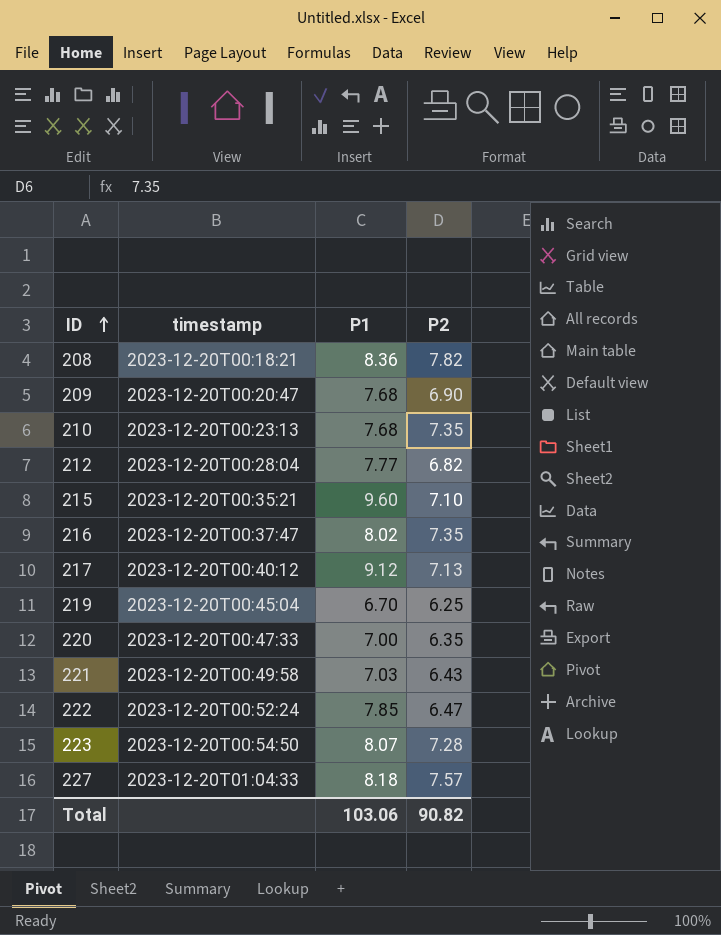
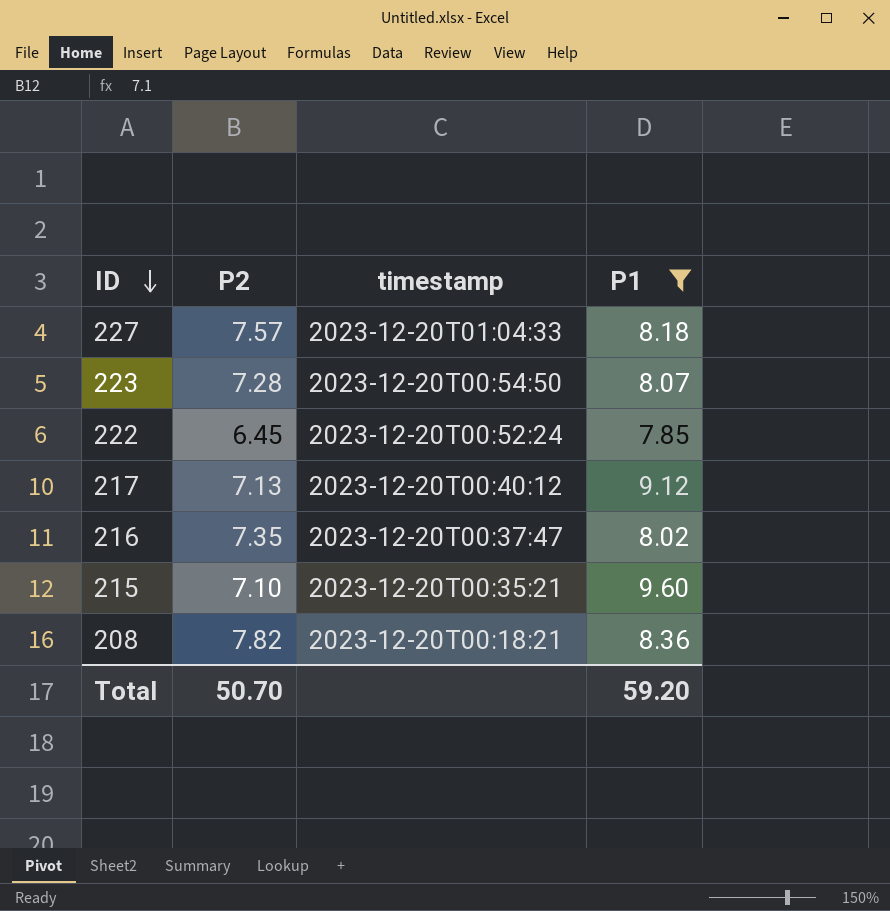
filter: none -> P1 >= 7.85
row order: ID ascending -> ID descending
column P2 | position: 4 -> 2
222 | P2: 6.47 -> 6.45
Total | P2: 90.82 -> 50.70
Total | P1: 103.06 -> 59.20

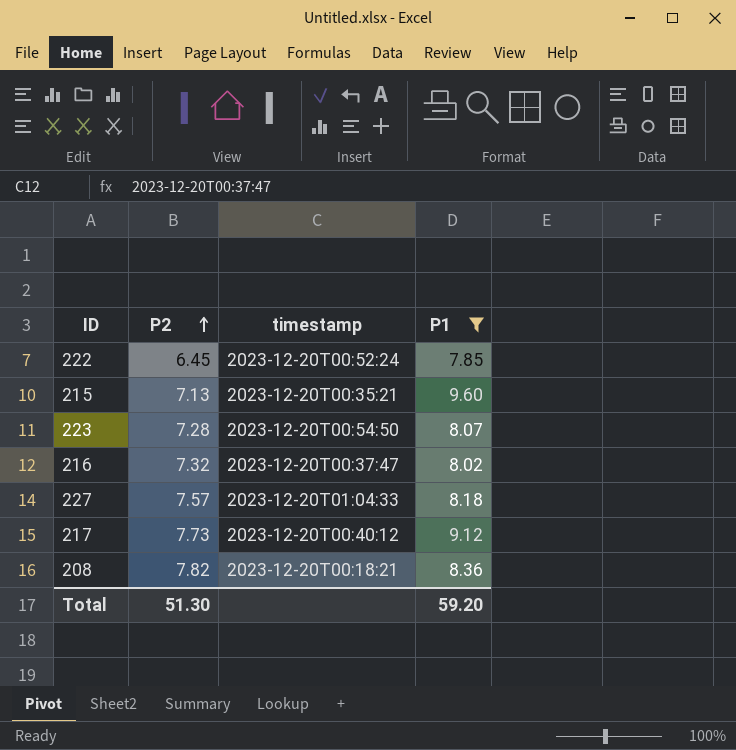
row order: ID descending -> P2 ascending
215 | P2: 7.10 -> 7.13
216 | P2: 7.35 -> 7.32
217 | P2: 7.13 -> 7.73
Total | P2: 50.70 -> 51.30

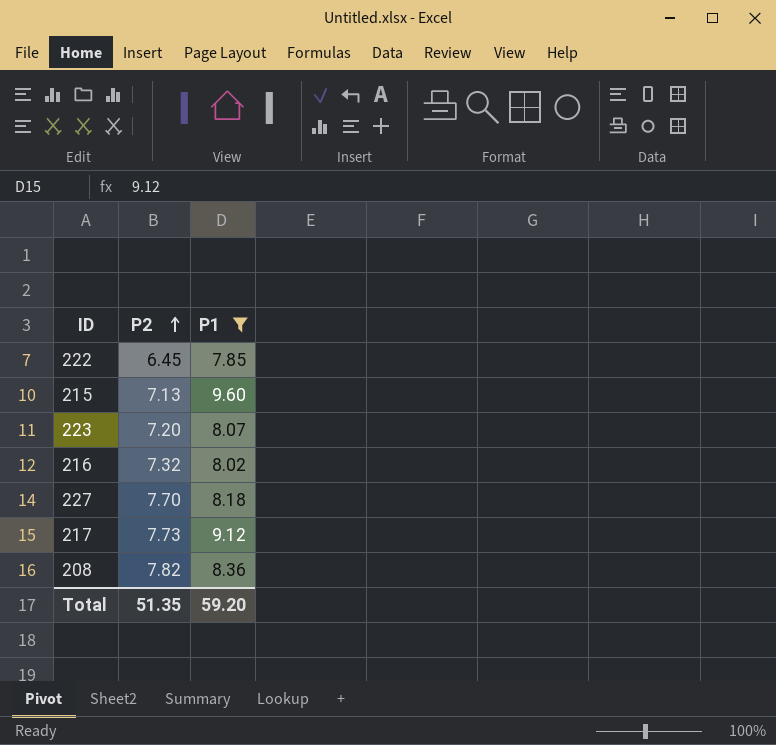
column timestamp | position: 3 -> none
223 | P2: 7.28 -> 7.20
227 | P2: 7.57 -> 7.70
Total | P2: 51.30 -> 51.35

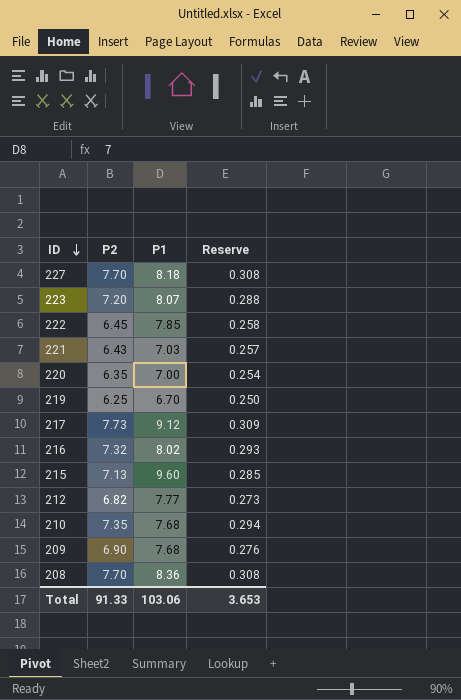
filter: P1 >= 7.85 -> none
row order: P2 ascending -> ID descending
column Reserve | formula: none -> [P2] * 0.04
208 | P2: 7.82 -> 7.70
Total | P2: 51.35 -> 91.33
Total | P1: 59.20 -> 103.06

